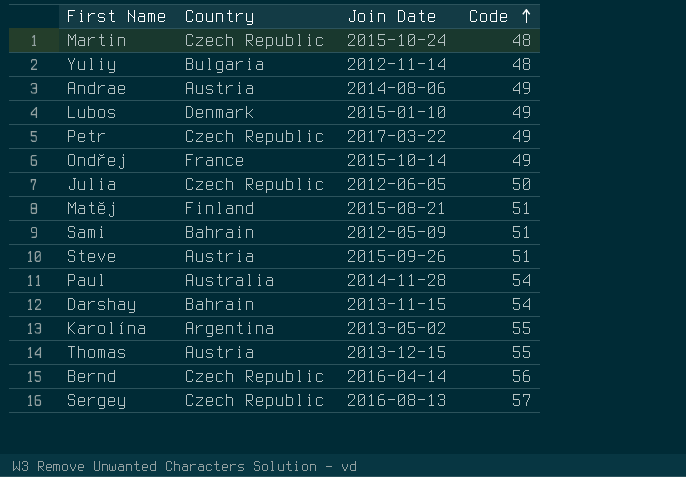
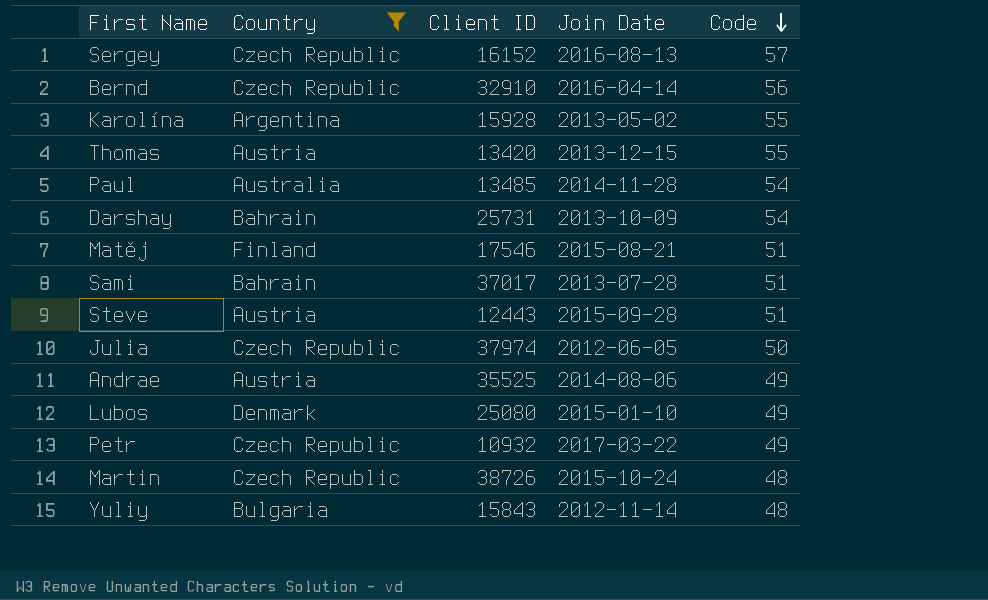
filter: none -> Country != France
row order: Code ascending -> Code descending
column Client ID | position: none -> 3
Darshay | Join Date: 2013-11-15 -> 2013-10-09
Sami | Join Date: 2012-05-09 -> 2013-07-28
Steve | Join Date: 2015-09-26 -> 2015-09-28

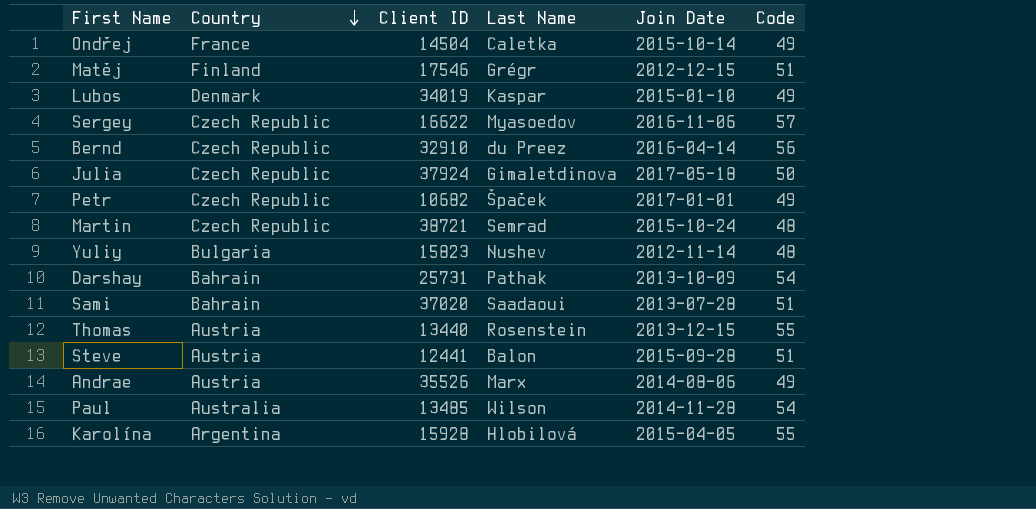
filter: Country != France -> none
row order: Code descending -> Country descending
column Last Name | position: none -> 4
Matěj | Join Date: 2015-08-21 -> 2012-12-15
Lubos | Client ID: 25080 -> 34019
Sergey | Client ID: 16152 -> 16622
Sergey | Join Date: 2016-08-13 -> 2016-11-06
Julia | Client ID: 37974 -> 37924
Julia | Join Date: 2012-06-05 -> 2017-05-18
Petr | Client ID: 10932 -> 10682
Petr | Join Date: 2017-03-22 -> 2017-01-01
Martin | Client ID: 38726 -> 38721
Yuliy | Client ID: 15843 -> 15823
Sami | Client ID: 37017 -> 37020
Thomas | Client ID: 13420 -> 13440
Steve | Client ID: 12443 -> 12441
Andrae | Client ID: 35525 -> 35526
Karolína | Join Date: 2013-05-02 -> 2015-04-05

